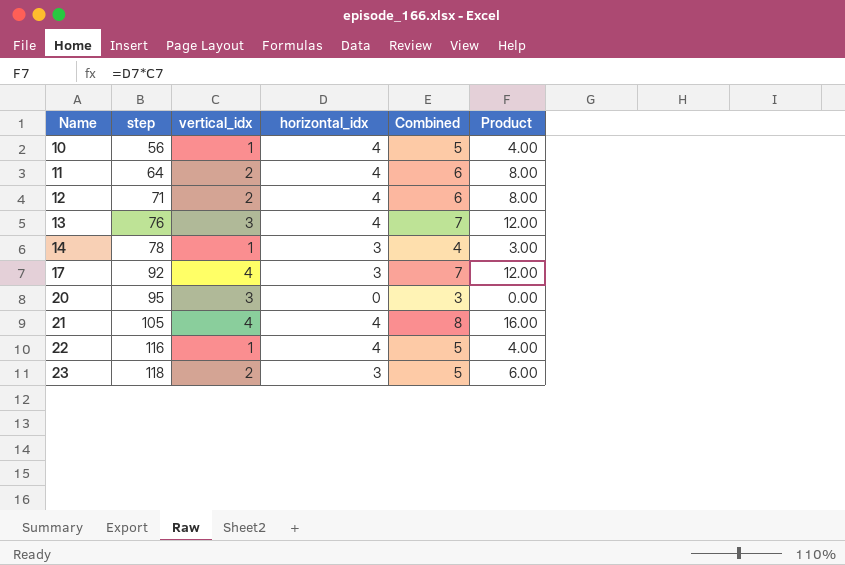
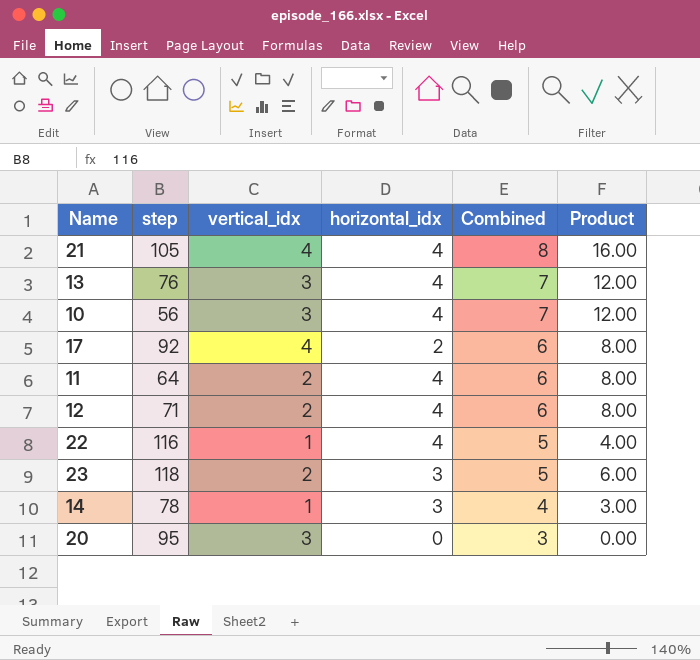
row order: Name ascending -> Combined descending
10 | vertical_idx: 1 -> 3
10 | Combined: 5 -> 7
10 | Product: 4.00 -> 12.00
17 | horizontal_idx: 3 -> 2
17 | Combined: 7 -> 6
17 | Product: 12.00 -> 8.00

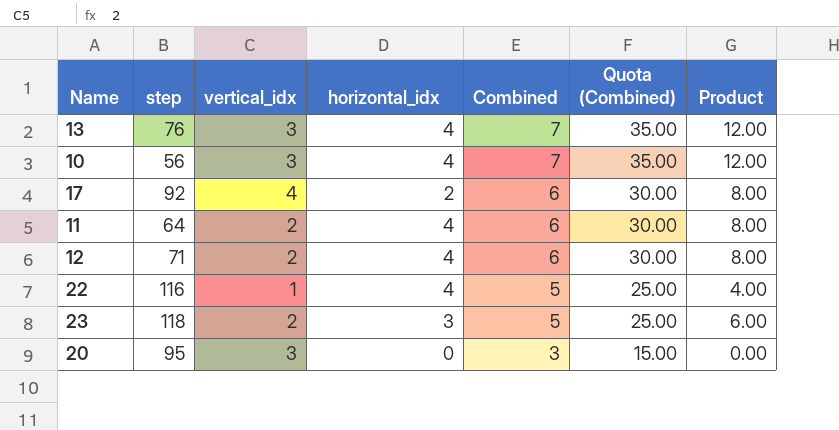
column Quota (Combined) | formula: none -> [Combined] * 5
row 21: 105 | 4 | 4 | 8 | 16.00 -> none
row 14: 78 | 1 | 3 | 4 | 3.00 -> none

